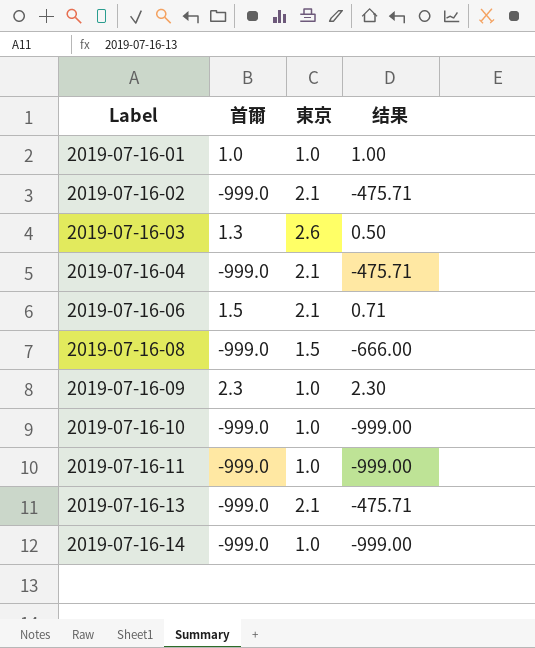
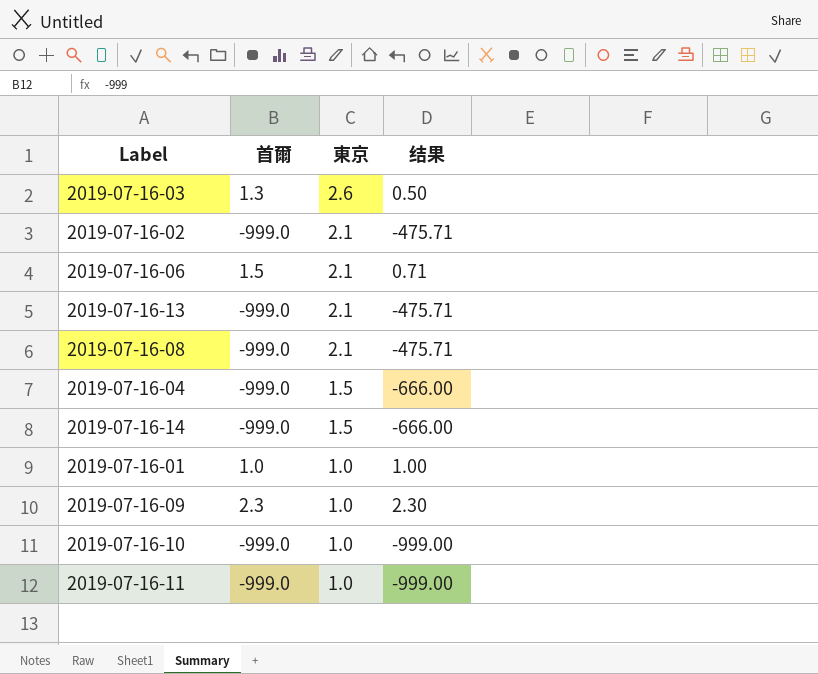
row order: Label ascending -> 東京 descending
2019-07-16-08 | 東京: 1.5 -> 2.1
2019-07-16-08 | 结果: -666.00 -> -475.71
2019-07-16-04 | 東京: 2.1 -> 1.5
2019-07-16-04 | 结果: -475.71 -> -666.00
2019-07-16-14 | 東京: 1.0 -> 1.5
2019-07-16-14 | 结果: -999.00 -> -666.00

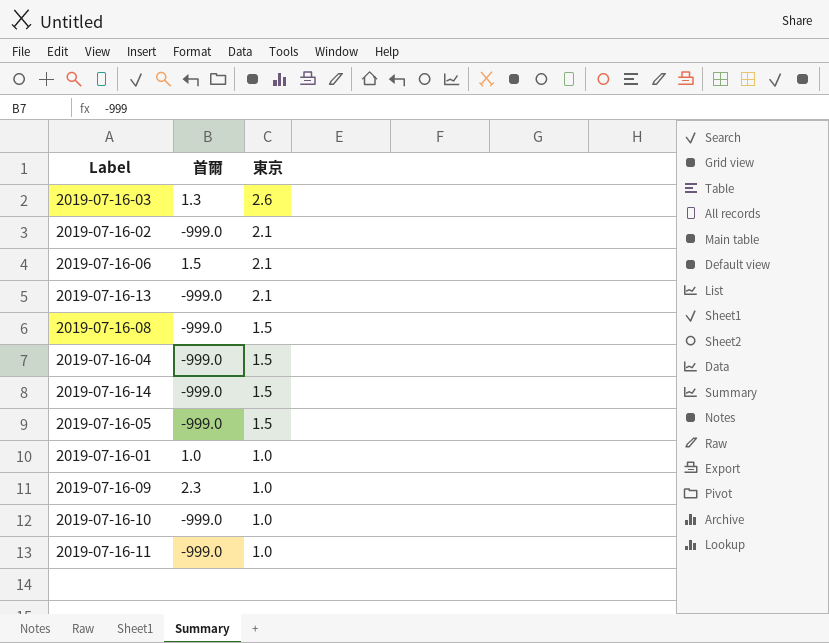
column 结果 | formula: [首爾] / [東京] -> none
2019-07-16-08 | 東京: 2.1 -> 1.5
row 2019-07-16-05: none -> -999.0 | 1.5

